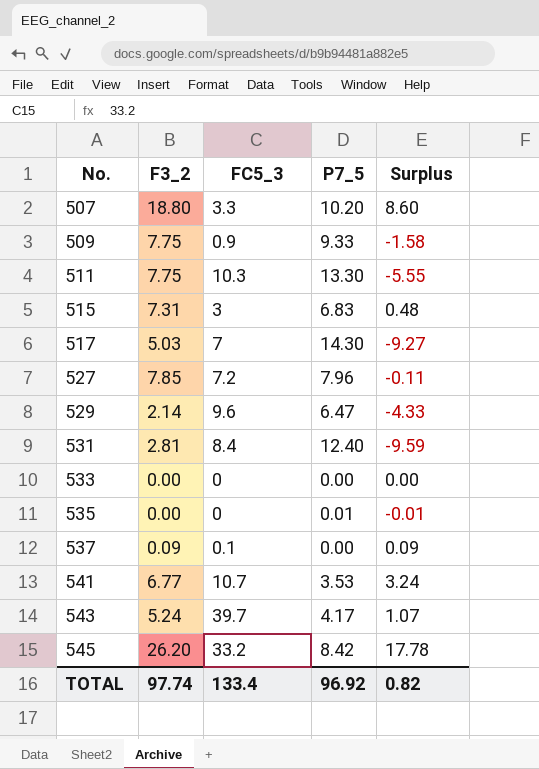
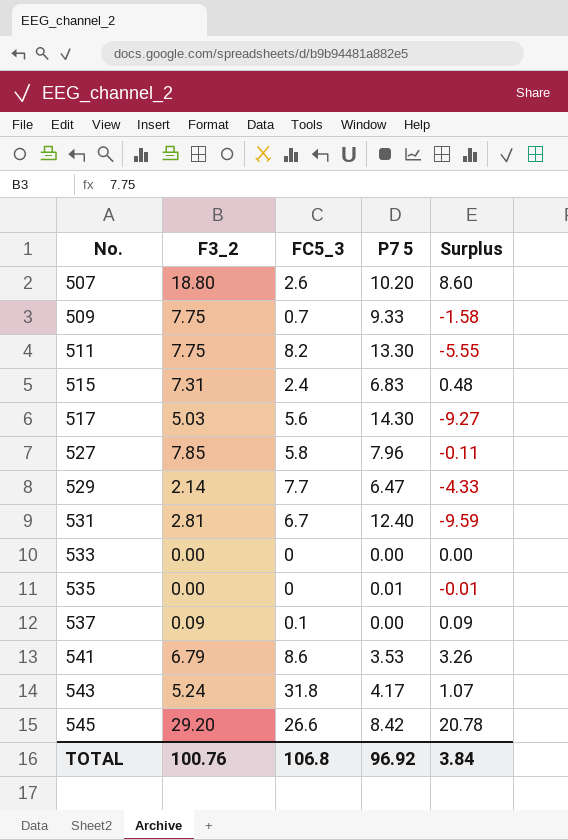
column name: P7_5 -> P7 5
507 | FC5_3: 3.3 -> 2.6
509 | FC5_3: 0.9 -> 0.7
511 | FC5_3: 10.3 -> 8.2
515 | FC5_3: 3 -> 2.4
517 | FC5_3: 7 -> 5.6
527 | FC5_3: 7.2 -> 5.8
529 | FC5_3: 9.6 -> 7.7
531 | FC5_3: 8.4 -> 6.7
541 | F3_2: 6.77 -> 6.79
541 | FC5_3: 10.7 -> 8.6
541 | Surplus: 3.24 -> 3.26
543 | FC5_3: 39.7 -> 31.8
545 | F3_2: 26.20 -> 29.20
545 | FC5_3: 33.2 -> 26.6
545 | Surplus: 17.78 -> 20.78
TOTAL | F3_2: 97.74 -> 100.76
TOTAL | FC5_3: 133.4 -> 106.8
TOTAL | Surplus: 0.82 -> 3.84

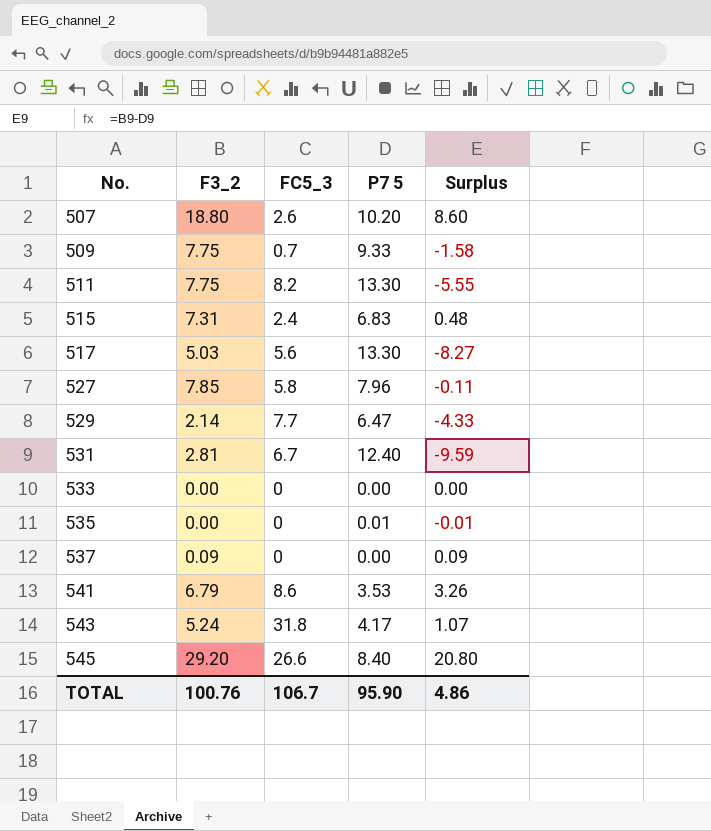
517 | P7 5: 14.30 -> 13.30
517 | Surplus: -9.27 -> -8.27
537 | FC5_3: 0.1 -> 0
545 | P7 5: 8.42 -> 8.40
545 | Surplus: 20.78 -> 20.80
TOTAL | FC5_3: 106.8 -> 106.7
TOTAL | P7 5: 96.92 -> 95.90
TOTAL | Surplus: 3.84 -> 4.86

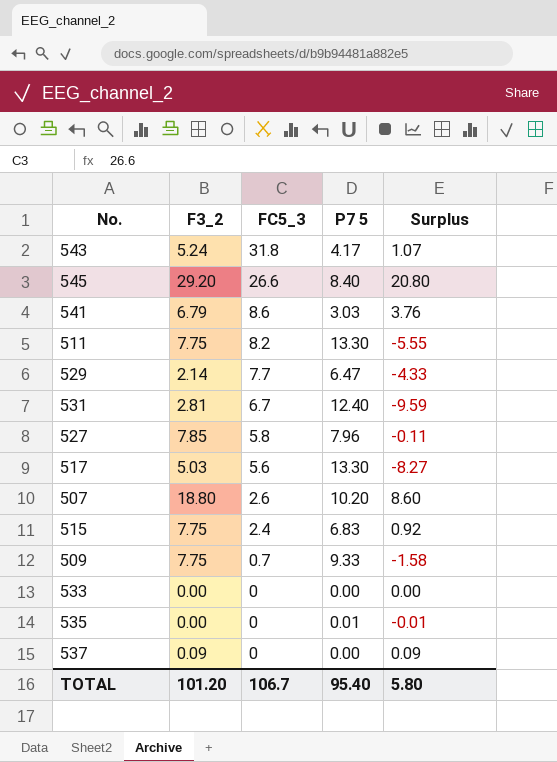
row order: No. ascending -> FC5_3 descending
541 | P7 5: 3.53 -> 3.03
541 | Surplus: 3.26 -> 3.76
515 | F3_2: 7.31 -> 7.75
515 | Surplus: 0.48 -> 0.92
TOTAL | F3_2: 100.76 -> 101.20
TOTAL | P7 5: 95.90 -> 95.40
TOTAL | Surplus: 4.86 -> 5.80

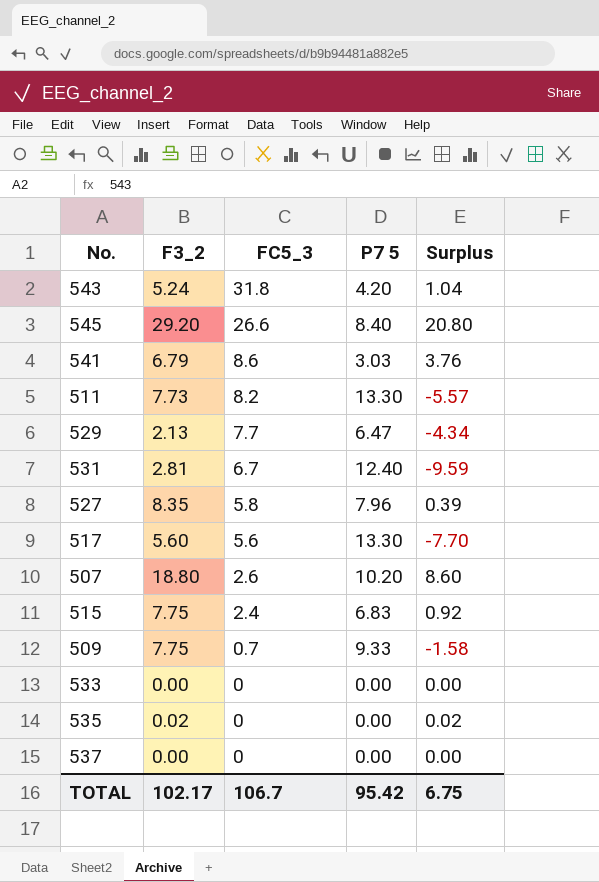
543 | P7 5: 4.17 -> 4.20
543 | Surplus: 1.07 -> 1.04
511 | F3_2: 7.75 -> 7.73
511 | Surplus: -5.55 -> -5.57
529 | F3_2: 2.14 -> 2.13
529 | Surplus: -4.33 -> -4.34
527 | F3_2: 7.85 -> 8.35
527 | Surplus: -0.11 -> 0.39
517 | F3_2: 5.03 -> 5.60
517 | Surplus: -8.27 -> -7.70
535 | F3_2: 0.00 -> 0.02
535 | P7 5: 0.01 -> 0.00
535 | Surplus: -0.01 -> 0.02
537 | F3_2: 0.09 -> 0.00
537 | Surplus: 0.09 -> 0.00
TOTAL | F3_2: 101.20 -> 102.17
TOTAL | P7 5: 95.40 -> 95.42
TOTAL | Surplus: 5.80 -> 6.75

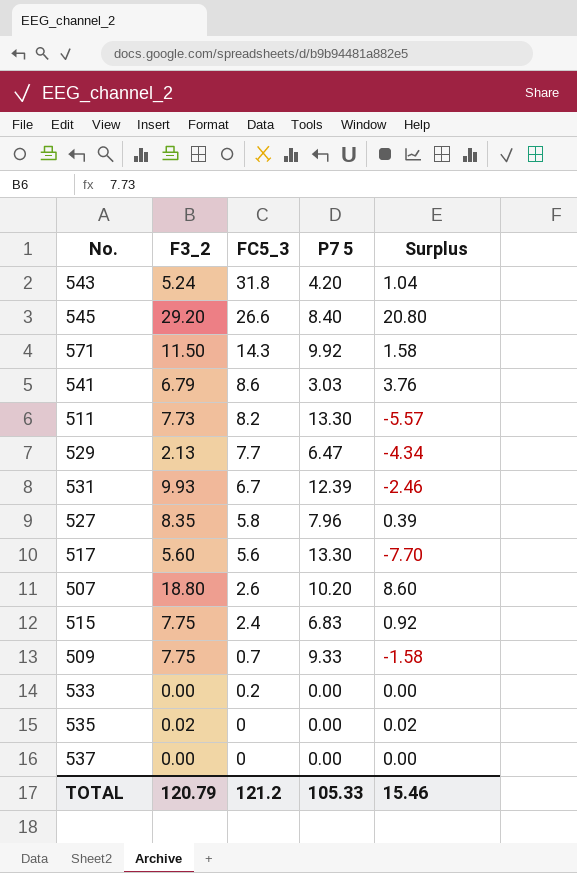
row 571: none -> 11.50 | 14.3 | 9.92 | 1.58
531 | F3_2: 2.81 -> 9.93
531 | P7 5: 12.40 -> 12.39
531 | Surplus: -9.59 -> -2.46
533 | FC5_3: 0 -> 0.2
TOTAL | F3_2: 102.17 -> 120.79
TOTAL | FC5_3: 106.7 -> 121.2
TOTAL | P7 5: 95.42 -> 105.33
TOTAL | Surplus: 6.75 -> 15.46

